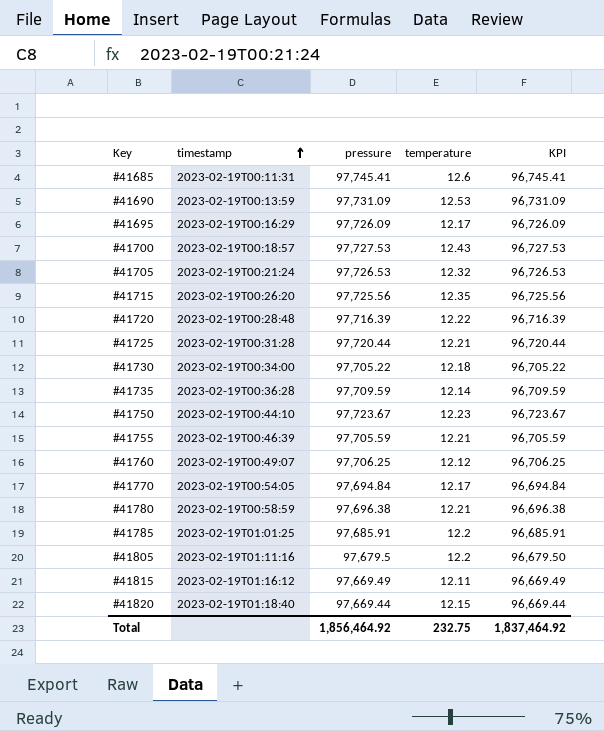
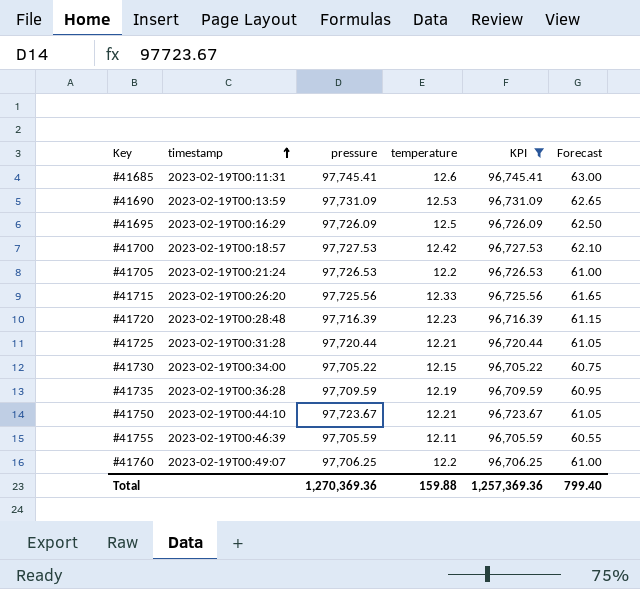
filter: none -> KPI >= 96,705.22
column Forecast | formula: none -> [temperature] * 5
#41695 | temperature: 12.17 -> 12.5
#41700 | temperature: 12.43 -> 12.42
#41705 | temperature: 12.32 -> 12.2
#41715 | temperature: 12.35 -> 12.33
#41720 | temperature: 12.22 -> 12.23
#41730 | temperature: 12.18 -> 12.15
#41735 | temperature: 12.14 -> 12.19
#41750 | temperature: 12.23 -> 12.21
#41755 | temperature: 12.21 -> 12.11
#41760 | temperature: 12.12 -> 12.2
Total | pressure: 1,856,464.92 -> 1,270,369.36
Total | temperature: 232.75 -> 159.88
Total | KPI: 1,837,464.92 -> 1,257,369.36

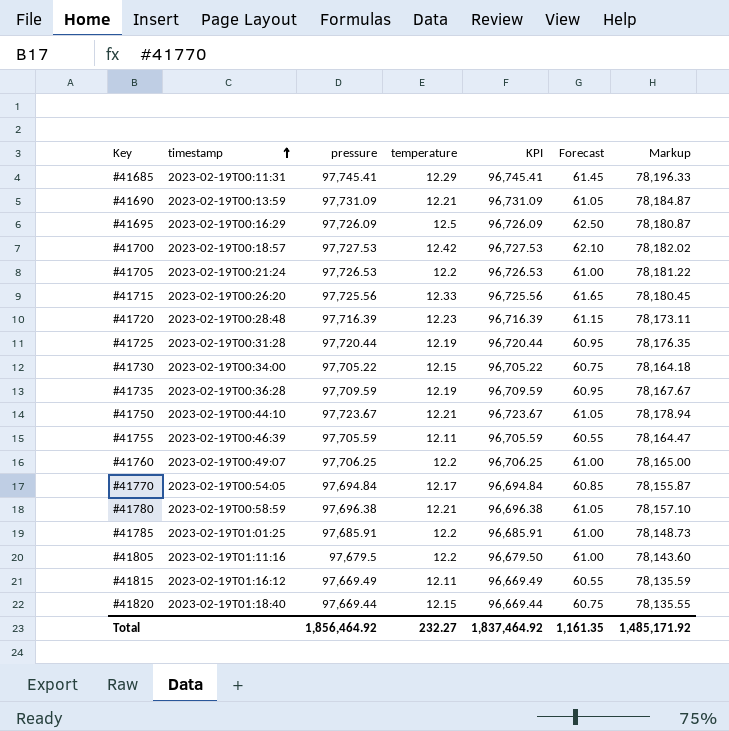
filter: KPI >= 96,705.22 -> none
column Markup | formula: none -> [pressure] * 0.8
#41685 | temperature: 12.6 -> 12.29
#41685 | Forecast: 63.00 -> 61.45
#41690 | temperature: 12.53 -> 12.21
#41690 | Forecast: 62.65 -> 61.05
#41725 | temperature: 12.21 -> 12.19
#41725 | Forecast: 61.05 -> 60.95
Total | pressure: 1,270,369.36 -> 1,856,464.92
Total | temperature: 159.88 -> 232.27
Total | KPI: 1,257,369.36 -> 1,837,464.92
Total | Forecast: 799.40 -> 1,161.35

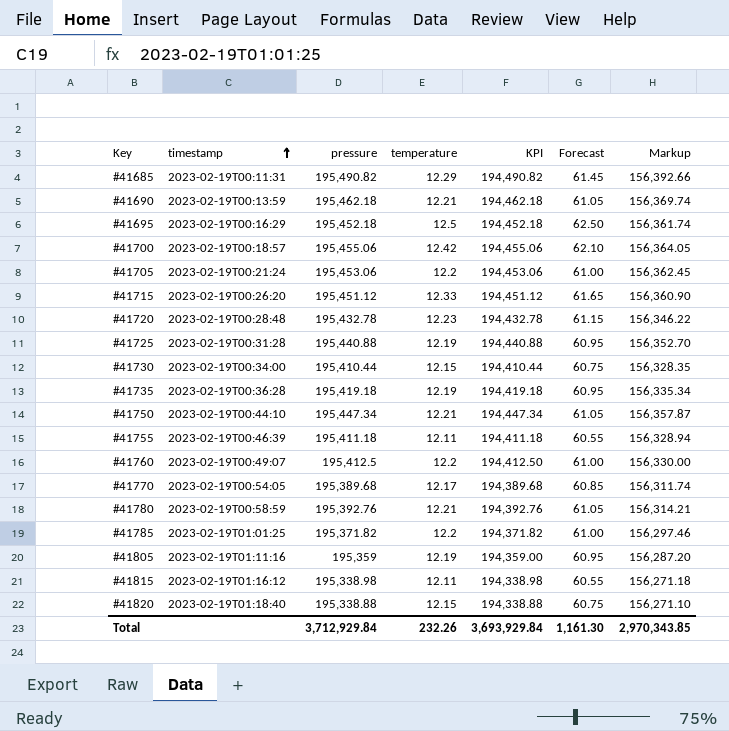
#41685 | pressure: 97,745.41 -> 195,490.82
#41685 | KPI: 96,745.41 -> 194,490.82
#41685 | Markup: 78,196.33 -> 156,392.66
#41690 | pressure: 97,731.09 -> 195,462.18
#41690 | KPI: 96,731.09 -> 194,462.18
#41690 | Markup: 78,184.87 -> 156,369.74
#41695 | pressure: 97,726.09 -> 195,452.18
#41695 | KPI: 96,726.09 -> 194,452.18
#41695 | Markup: 78,180.87 -> 156,361.74
#41700 | pressure: 97,727.53 -> 195,455.06
#41700 | KPI: 96,727.53 -> 194,455.06
#41700 | Markup: 78,182.02 -> 156,364.05
#41705 | pressure: 97,726.53 -> 195,453.06
#41705 | KPI: 96,726.53 -> 194,453.06
#41705 | Markup: 78,181.22 -> 156,362.45
#41715 | pressure: 97,725.56 -> 195,451.12
#41715 | KPI: 96,725.56 -> 194,451.12
#41715 | Markup: 78,180.45 -> 156,360.90
#41720 | pressure: 97,716.39 -> 195,432.78
#41720 | KPI: 96,716.39 -> 194,432.78
#41720 | Markup: 78,173.11 -> 156,346.22
#41725 | pressure: 97,720.44 -> 195,440.88
#41725 | KPI: 96,720.44 -> 194,440.88
#41725 | Markup: 78,176.35 -> 156,352.70
#41730 | pressure: 97,705.22 -> 195,410.44
#41730 | KPI: 96,705.22 -> 194,410.44
#41730 | Markup: 78,164.18 -> 156,328.35
#41735 | pressure: 97,709.59 -> 195,419.18
#41735 | KPI: 96,709.59 -> 194,419.18
#41735 | Markup: 78,167.67 -> 156,335.34
#41750 | pressure: 97,723.67 -> 195,447.34
#41750 | KPI: 96,723.67 -> 194,447.34
#41750 | Markup: 78,178.94 -> 156,357.87
#41755 | pressure: 97,705.59 -> 195,411.18
#41755 | KPI: 96,705.59 -> 194,411.18
#41755 | Markup: 78,164.47 -> 156,328.94
#41760 | pressure: 97,706.25 -> 195,412.5
#41760 | KPI: 96,706.25 -> 194,412.50
#41760 | Markup: 78,165.00 -> 156,330.00
#41770 | pressure: 97,694.84 -> 195,389.68
#41770 | KPI: 96,694.84 -> 194,389.68
#41770 | Markup: 78,155.87 -> 156,311.74
#41780 | pressure: 97,696.38 -> 195,392.76
#41780 | KPI: 96,696.38 -> 194,392.76
#41780 | Markup: 78,157.10 -> 156,314.21
#41785 | pressure: 97,685.91 -> 195,371.82
#41785 | KPI: 96,685.91 -> 194,371.82
#41785 | Markup: 78,148.73 -> 156,297.46
#41805 | pressure: 97,679.5 -> 195,359
#41805 | temperature: 12.2 -> 12.19
#41805 | KPI: 96,679.50 -> 194,359.00
#41805 | Forecast: 61.00 -> 60.95
#41805 | Markup: 78,143.60 -> 156,287.20
#41815 | pressure: 97,669.49 -> 195,338.98
#41815 | KPI: 96,669.49 -> 194,338.98
#41815 | Markup: 78,135.59 -> 156,271.18
#41820 | pressure: 97,669.44 -> 195,338.88
#41820 | KPI: 96,669.44 -> 194,338.88
#41820 | Markup: 78,135.55 -> 156,271.10
Total | pressure: 1,856,464.92 -> 3,712,929.84
Total | temperature: 232.27 -> 232.26
Total | KPI: 1,837,464.92 -> 3,693,929.84
Total | Forecast: 1,161.35 -> 1,161.30
Total | Markup: 1,485,171.92 -> 2,970,343.85

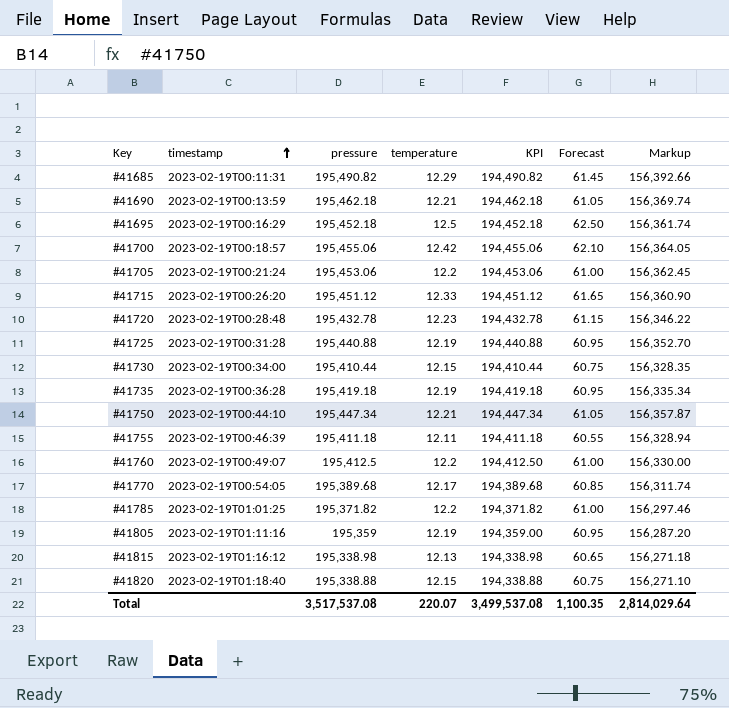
row #41780: 2023-02-19T00:58:59 | 195,392.76 | 12.21 | 194,392.76 | 61.05 | 156,314.21 -> none
#41815 | temperature: 12.11 -> 12.13
#41815 | Forecast: 60.55 -> 60.65
Total | pressure: 3,712,929.84 -> 3,517,537.08
Total | temperature: 232.26 -> 220.07
Total | KPI: 3,693,929.84 -> 3,499,537.08
Total | Forecast: 1,161.30 -> 1,100.35
Total | Markup: 2,970,343.85 -> 2,814,029.64

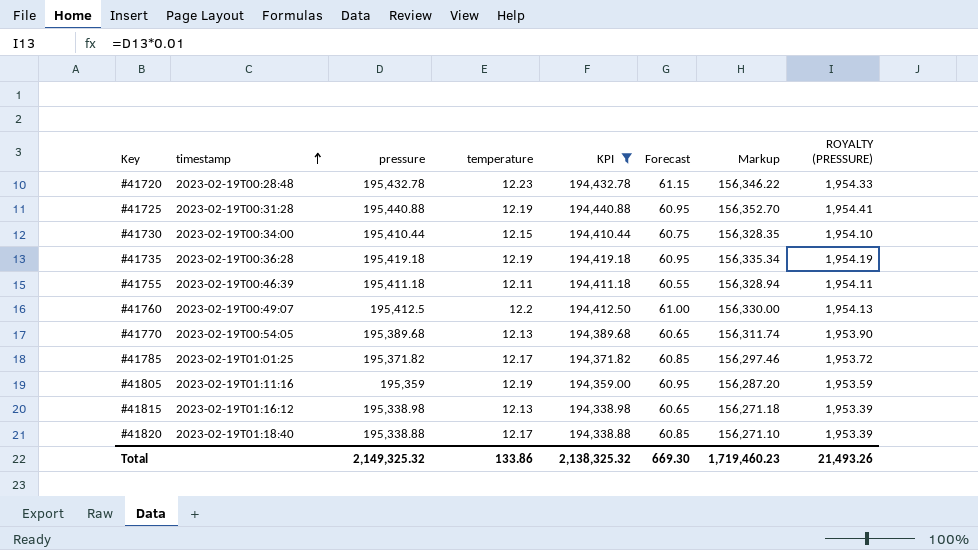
filter: none -> KPI <= 194,440.88
column ROYALTY (PRESSURE) | formula: none -> [pressure] * 0.01
#41770 | temperature: 12.17 -> 12.13
#41770 | Forecast: 60.85 -> 60.65
#41785 | temperature: 12.2 -> 12.17
#41785 | Forecast: 61.00 -> 60.85
#41820 | temperature: 12.15 -> 12.17
#41820 | Forecast: 60.75 -> 60.85
Total | pressure: 3,517,537.08 -> 2,149,325.32
Total | temperature: 220.07 -> 133.86
Total | KPI: 3,499,537.08 -> 2,138,325.32
Total | Forecast: 1,100.35 -> 669.30
Total | Markup: 2,814,029.64 -> 1,719,460.23

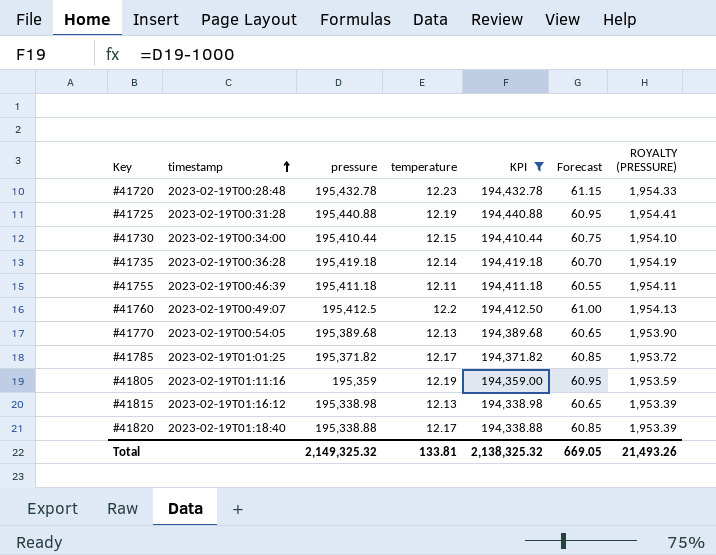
column Markup | formula: [pressure] * 0.8 -> none
#41735 | temperature: 12.19 -> 12.14
#41735 | Forecast: 60.95 -> 60.70
Total | temperature: 133.86 -> 133.81
Total | Forecast: 669.30 -> 669.05

